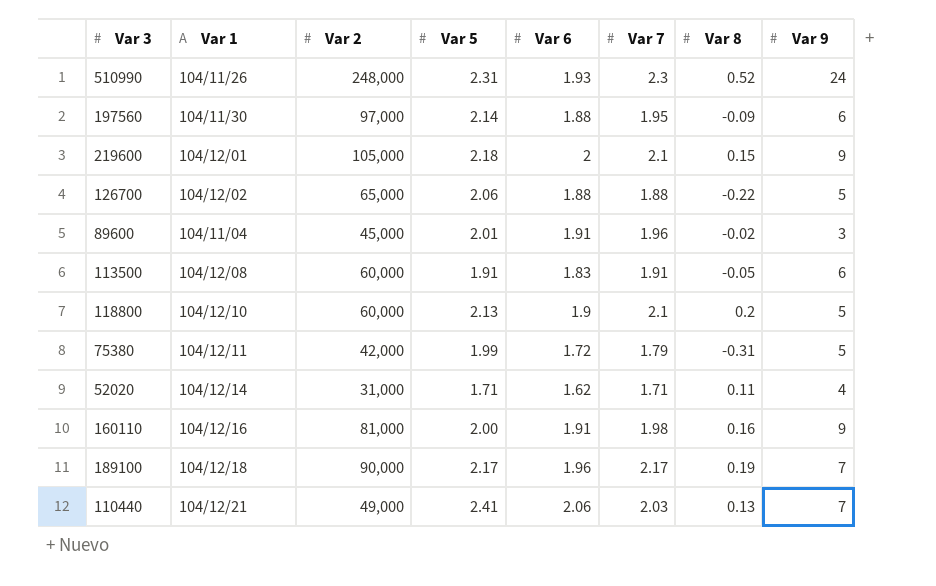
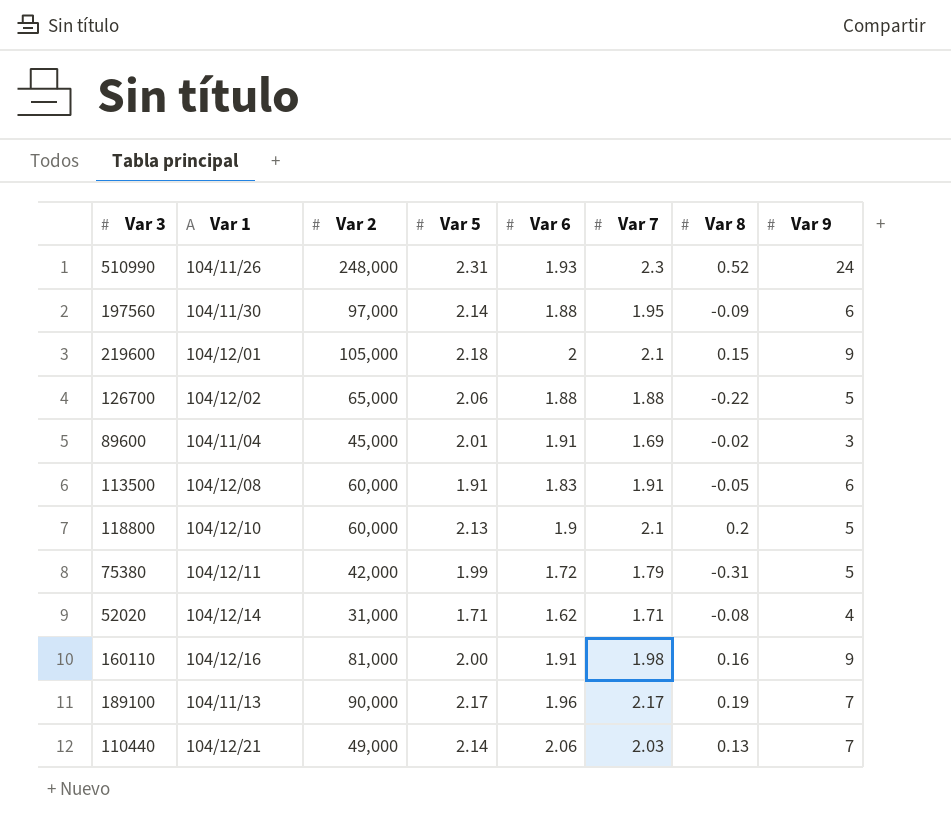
89600 | Var 7: 1.96 -> 1.69
52020 | Var 8: 0.11 -> -0.08
189100 | Var 1: 104/12/18 -> 104/11/13
110440 | Var 5: 2.41 -> 2.14

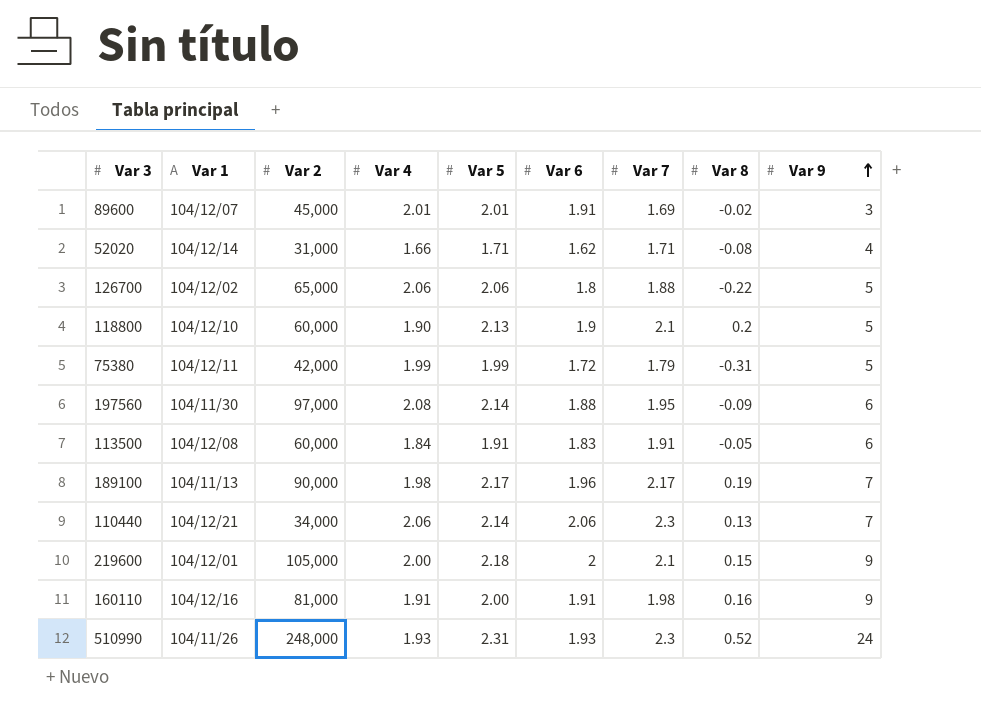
row order: none -> Var 9 ascending
column Var 4 | position: none -> 4
89600 | Var 1: 104/11/04 -> 104/12/07
126700 | Var 6: 1.88 -> 1.8
110440 | Var 2: 49,000 -> 34,000
110440 | Var 7: 2.03 -> 2.3

